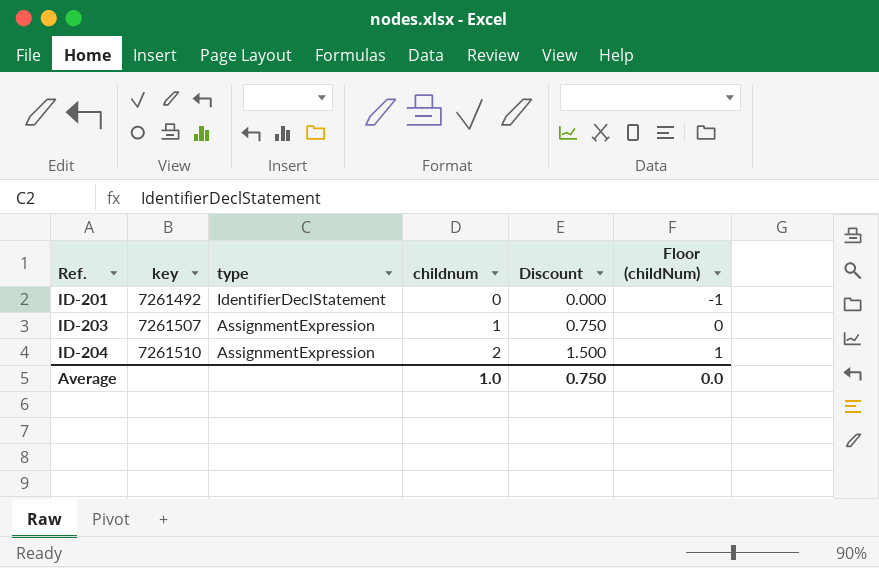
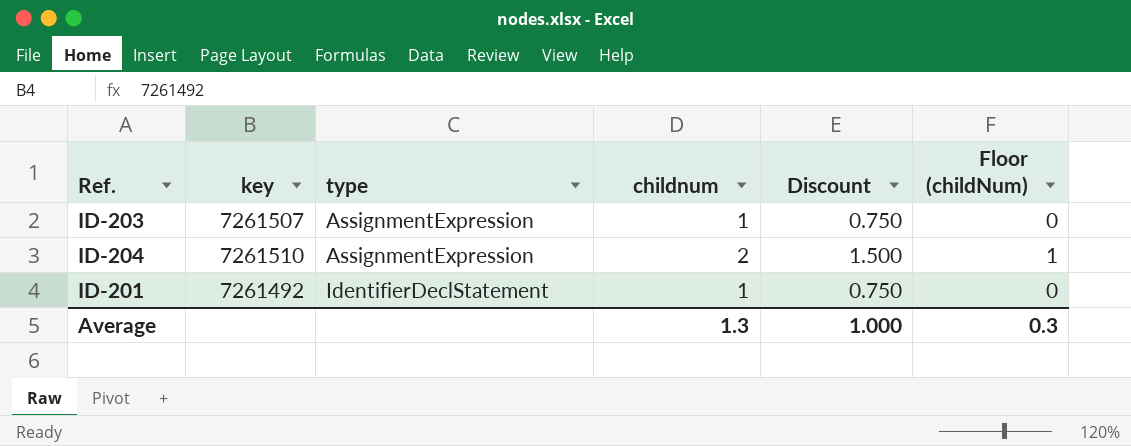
row order: Ref. ascending -> type ascending
ID-201 | childnum: 0 -> 1
ID-201 | Discount: 0.000 -> 0.750
ID-201 | Floor (childNum): -1 -> 0
Average | childnum: 1.0 -> 1.3
Average | Discount: 0.750 -> 1.000
Average | Floor (childNum): 0.0 -> 0.3

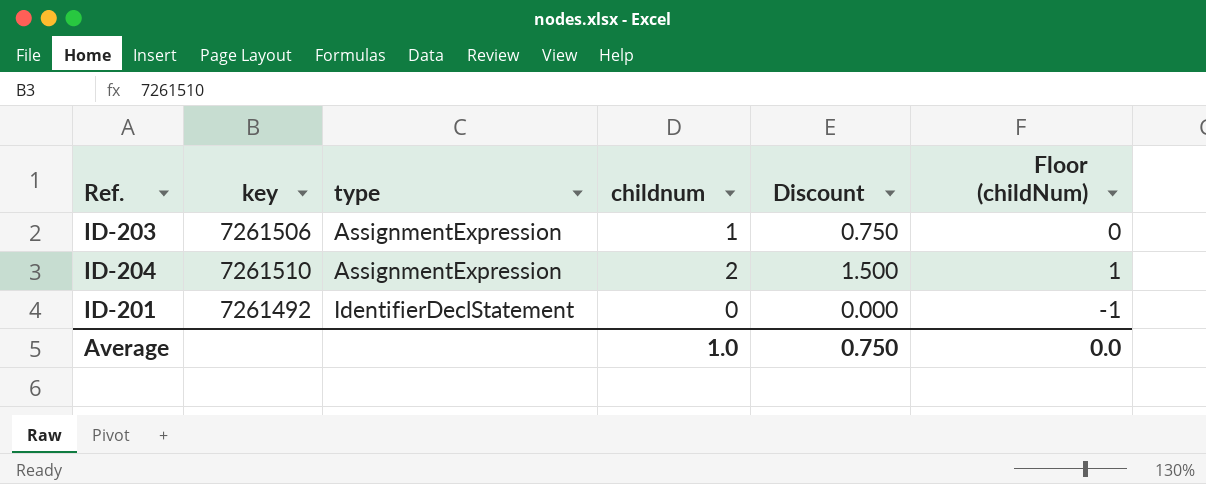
ID-203 | key: 7261507 -> 7261506
ID-201 | childnum: 1 -> 0
ID-201 | Discount: 0.750 -> 0.000
ID-201 | Floor (childNum): 0 -> -1
Average | childnum: 1.3 -> 1.0
Average | Discount: 1.000 -> 0.750
Average | Floor (childNum): 0.3 -> 0.0

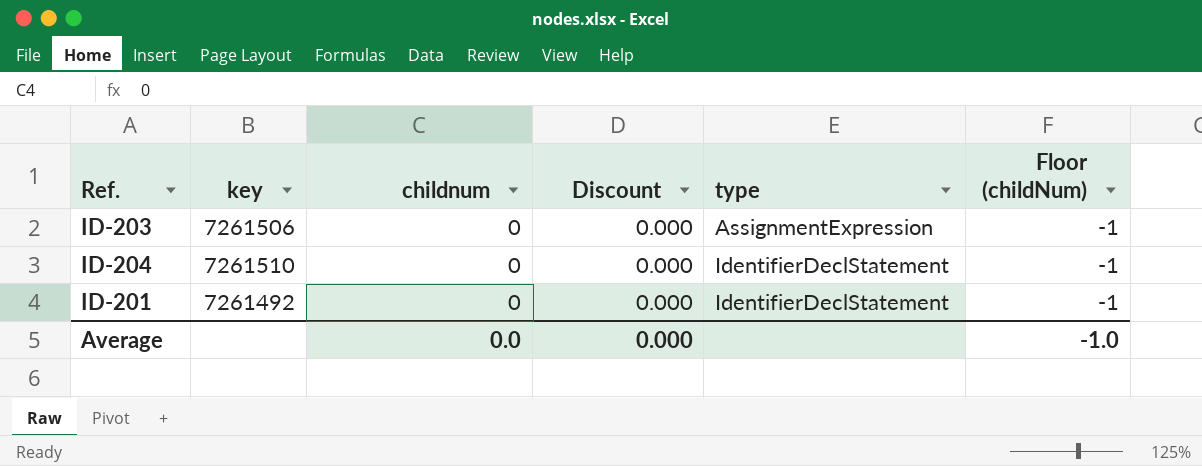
column type | position: 3 -> 5
ID-203 | childnum: 1 -> 0
ID-203 | Discount: 0.750 -> 0.000
ID-203 | Floor (childNum): 0 -> -1
ID-204 | childnum: 2 -> 0
ID-204 | Discount: 1.500 -> 0.000
ID-204 | type: AssignmentExpression -> IdentifierDeclStatement
ID-204 | Floor (childNum): 1 -> -1
Average | childnum: 1.0 -> 0.0
Average | Discount: 0.750 -> 0.000
Average | Floor (childNum): 0.0 -> -1.0

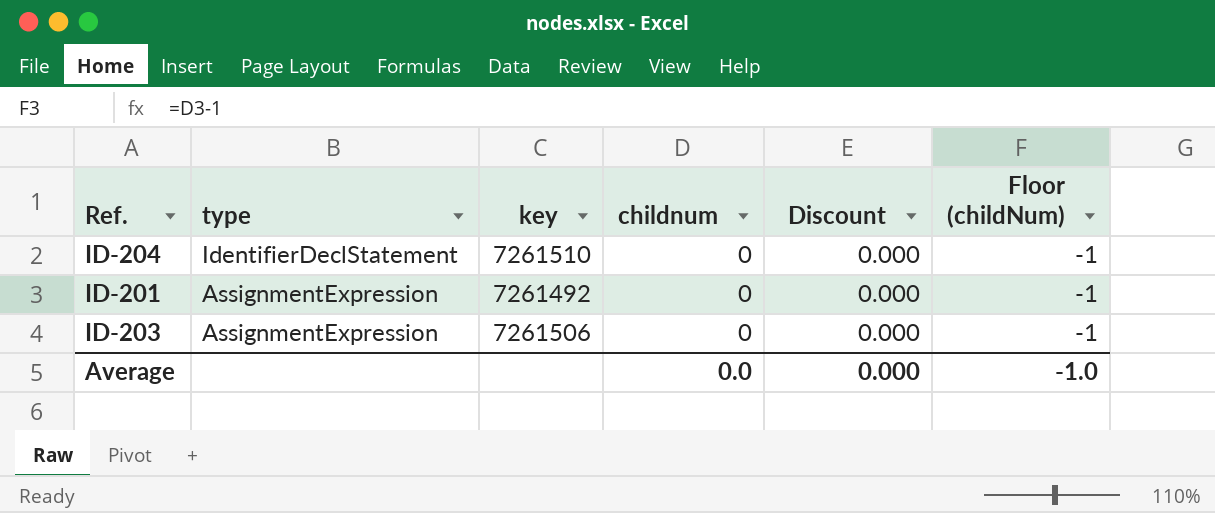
row order: type ascending -> type descending
column type | position: 5 -> 2
ID-201 | type: IdentifierDeclStatement -> AssignmentExpression

